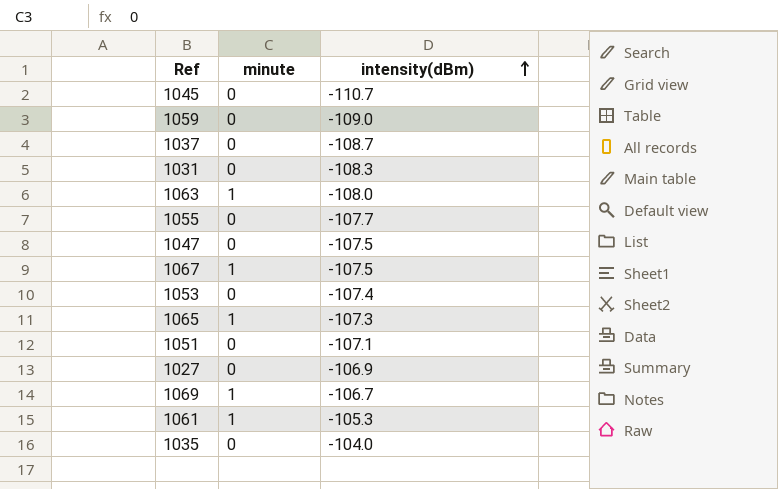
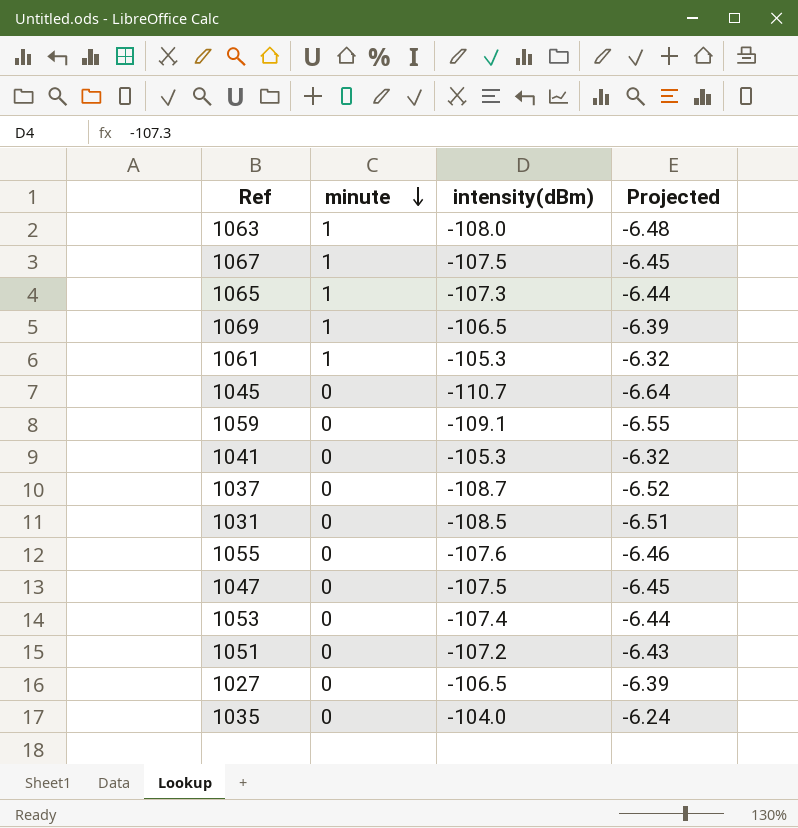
row order: intensity(dBm) ascending -> minute descending
column Projected | formula: none -> [intensity(dBm)] * 0.06
1069 | intensity(dBm): -106.7 -> -106.5
1059 | intensity(dBm): -109.0 -> -109.1
row 1041: none -> 0 | -105.3 | -6.32
1031 | intensity(dBm): -108.3 -> -108.5
1055 | intensity(dBm): -107.7 -> -107.6
1051 | intensity(dBm): -107.1 -> -107.2
1027 | intensity(dBm): -106.9 -> -106.5

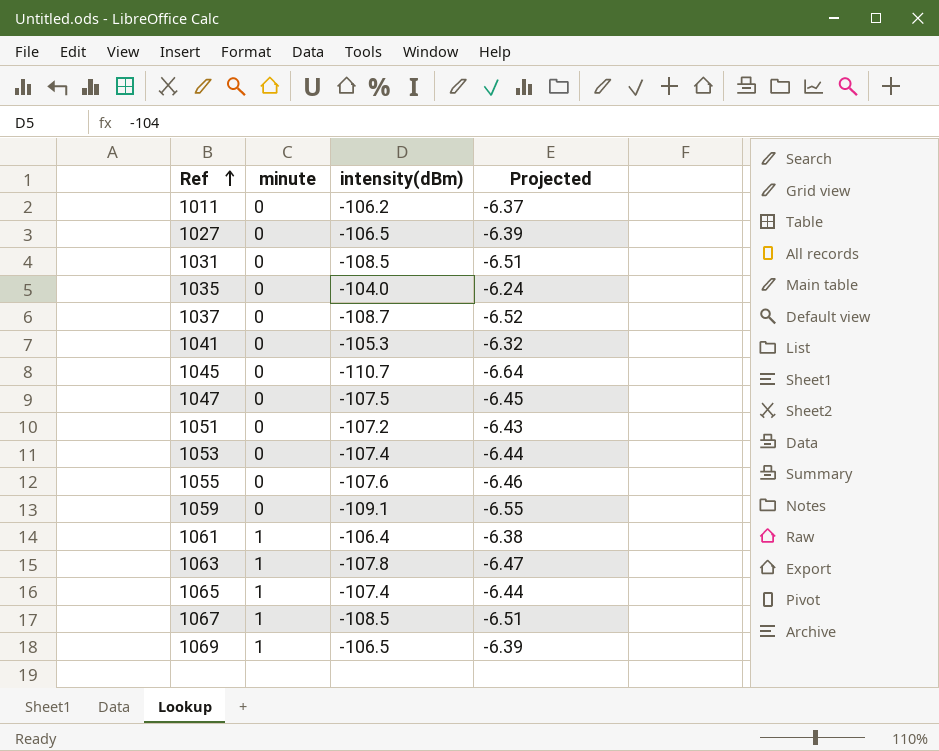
row order: minute descending -> Ref ascending
row 1011: none -> 0 | -106.2 | -6.37
1061 | intensity(dBm): -105.3 -> -106.4
1061 | Projected: -6.32 -> -6.38
1063 | intensity(dBm): -108.0 -> -107.8
1063 | Projected: -6.48 -> -6.47
1065 | intensity(dBm): -107.3 -> -107.4
1067 | intensity(dBm): -107.5 -> -108.5
1067 | Projected: -6.45 -> -6.51

